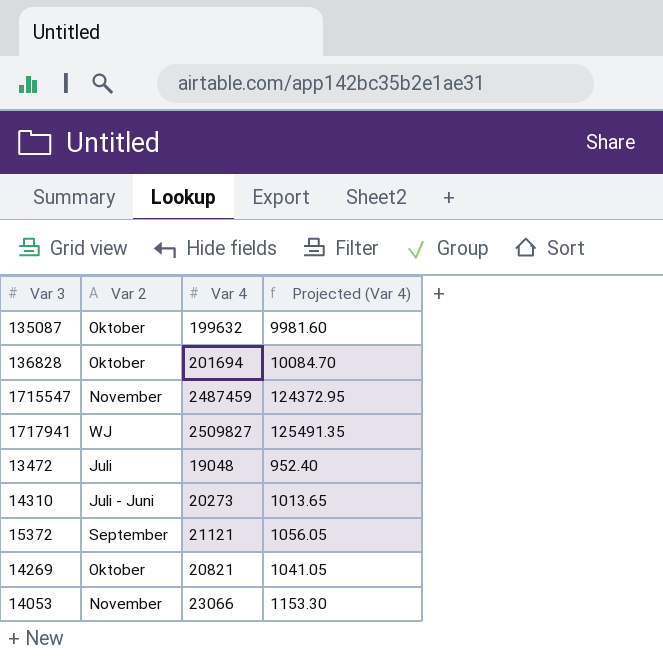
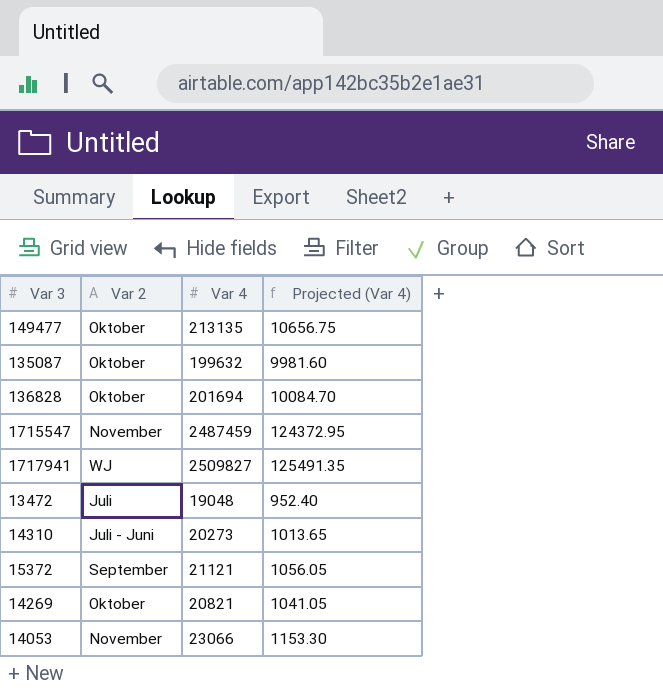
row 149477: none -> Oktober | 213135 | 10656.75

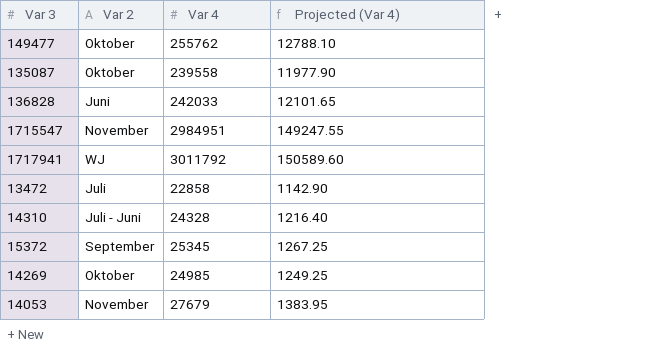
149477 | Var 4: 213135 -> 255762
149477 | Projected (Var 4): 10656.75 -> 12788.10
135087 | Var 4: 199632 -> 239558
135087 | Projected (Var 4): 9981.60 -> 11977.90
136828 | Var 2: Oktober -> Juni
136828 | Var 4: 201694 -> 242033
136828 | Projected (Var 4): 10084.70 -> 12101.65
1715547 | Var 4: 2487459 -> 2984951
1715547 | Projected (Var 4): 124372.95 -> 149247.55
1717941 | Var 4: 2509827 -> 3011792
1717941 | Projected (Var 4): 125491.35 -> 150589.60
13472 | Var 4: 19048 -> 22858
13472 | Projected (Var 4): 952.40 -> 1142.90
14310 | Var 4: 20273 -> 24328
14310 | Projected (Var 4): 1013.65 -> 1216.40
15372 | Var 4: 21121 -> 25345
15372 | Projected (Var 4): 1056.05 -> 1267.25
14269 | Var 4: 20821 -> 24985
14269 | Projected (Var 4): 1041.05 -> 1249.25
14053 | Var 4: 23066 -> 27679
14053 | Projected (Var 4): 1153.30 -> 1383.95

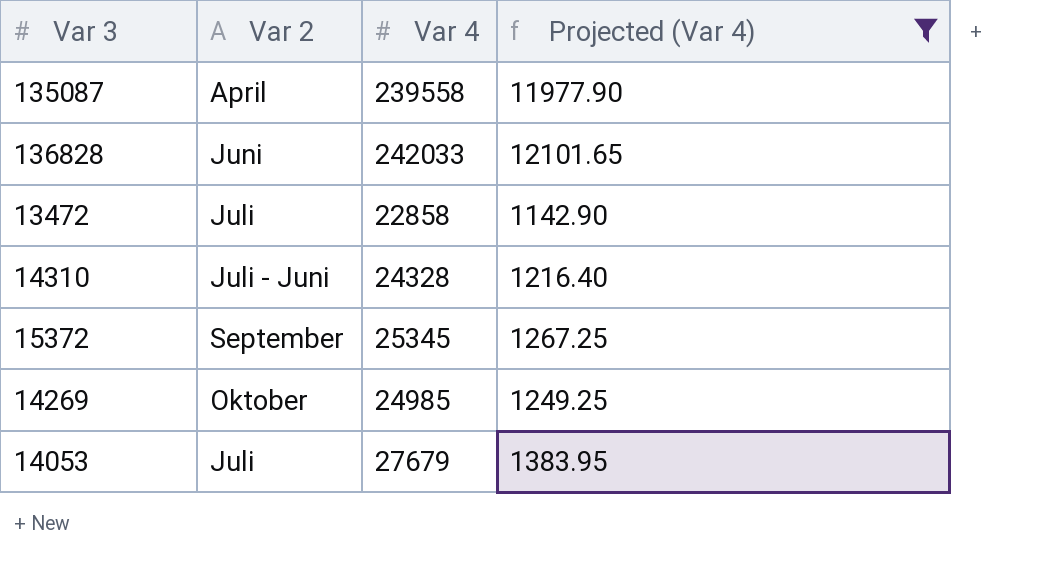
filter: none -> Projected (Var 4) <= 12101.65
135087 | Var 2: Oktober -> April
14053 | Var 2: November -> Juli

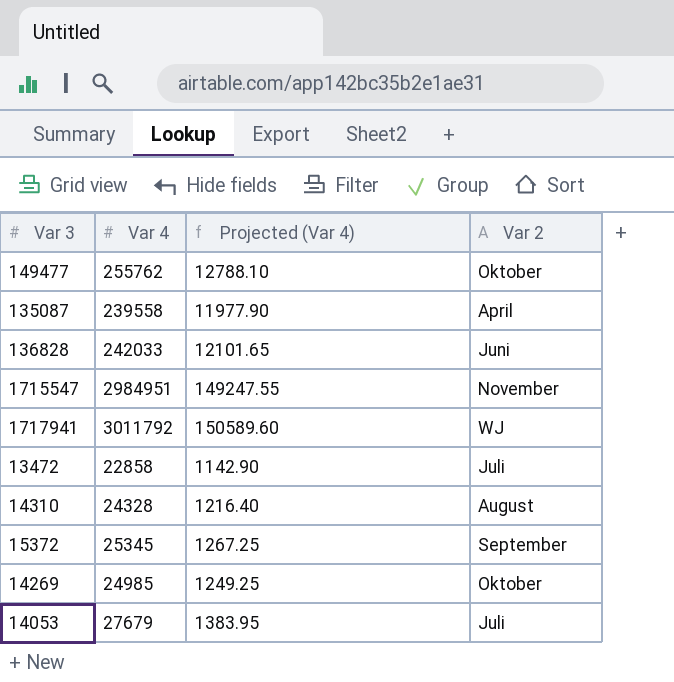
filter: Projected (Var 4) <= 12101.65 -> none
column Var 2 | position: 2 -> 4
14310 | Var 2: Juli - Juni -> August

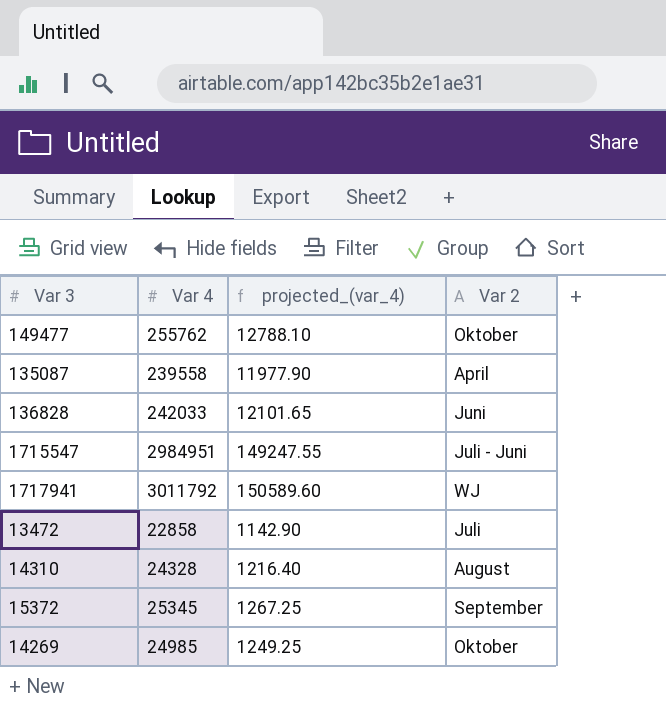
column name: Projected (Var 4) -> projected_(var_4)
row 14053: 27679 | 1383.95 | Juli -> none
1715547 | Var 2: November -> Juli - Juni

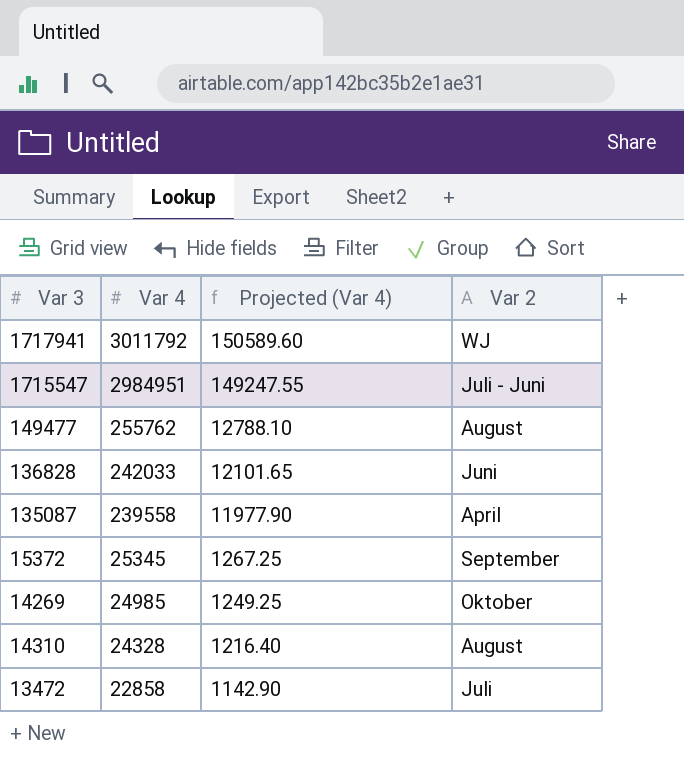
row order: none -> Var 4 descending
column name: projected_(var_4) -> Projected (Var 4)
149477 | Var 2: Oktober -> August

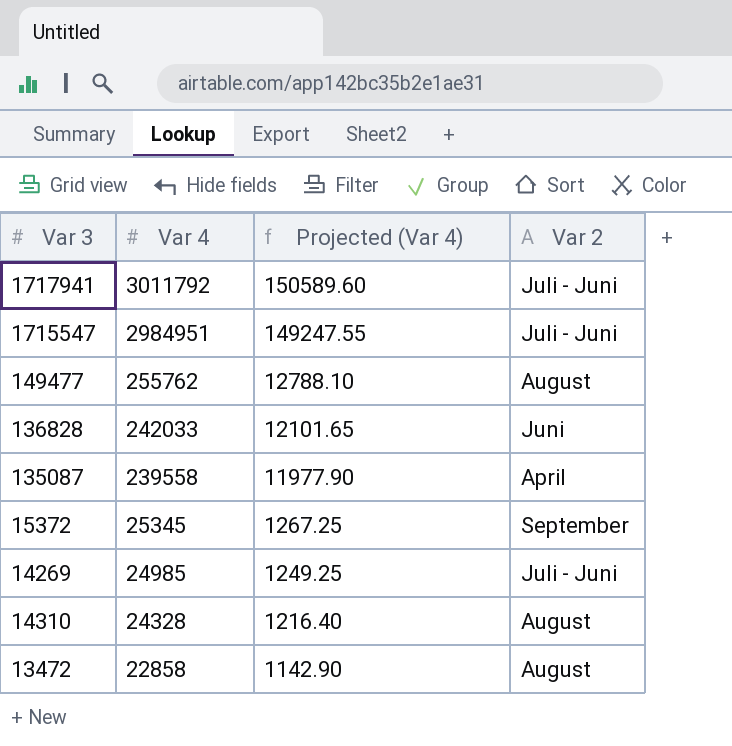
1717941 | Var 2: WJ -> Juli - Juni
14269 | Var 2: Oktober -> Juli - Juni
13472 | Var 2: Juli -> August

